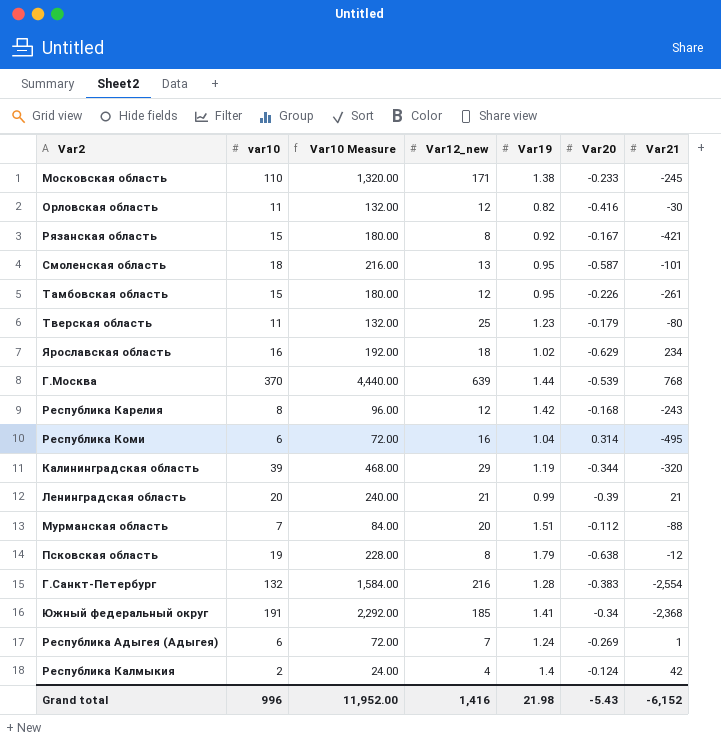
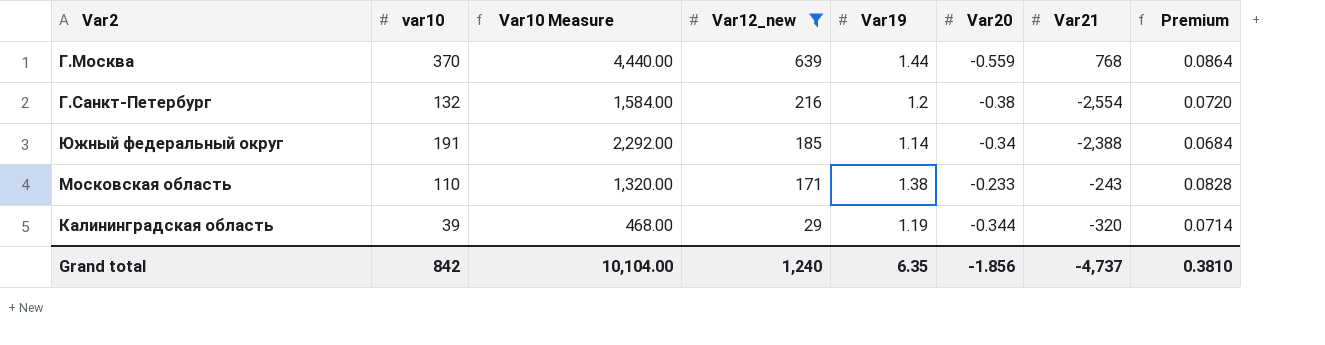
filter: none -> Var12_new >= 29
row order: none -> Var12_new descending
column Premium | formula: none -> [Var19] * 0.06
Г.Москва | Var20: -0.539 -> -0.559
Г.Санкт-Петербург | Var19: 1.28 -> 1.2
Г.Санкт-Петербург | Var20: -0.383 -> -0.38
Южный федеральный округ | Var19: 1.41 -> 1.14
Южный федеральный округ | Var21: -2,368 -> -2,388
Московская область | Var21: -245 -> -243
Grand total | var10: 996 -> 842
Grand total | Var10 Measure: 11,952.00 -> 10,104.00
Grand total | Var12_new: 1,416 -> 1,240
Grand total | Var19: 21.98 -> 6.35
Grand total | Var20: -5.43 -> -1.856
Grand total | Var21: -6,152 -> -4,737

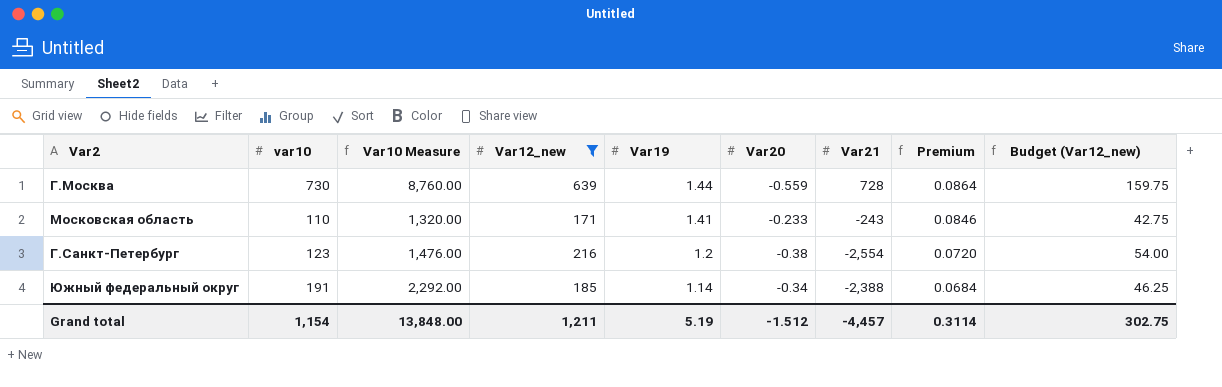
row order: Var12_new descending -> Var19 descending
column Budget (Var12_new) | formula: none -> [Var12_new] * 0.25
row Калининградская область: 39 | 468.00 | 29 | 1.19 | -0.344 | -320 | 0.0714 -> none
Г.Москва | var10: 370 -> 730
Г.Москва | Var10 Measure: 4,440.00 -> 8,760.00
Г.Москва | Var21: 768 -> 728
Московская область | Var19: 1.38 -> 1.41
Московская область | Premium: 0.0828 -> 0.0846
Г.Санкт-Петербург | var10: 132 -> 123
Г.Санкт-Петербург | Var10 Measure: 1,584.00 -> 1,476.00
Grand total | var10: 842 -> 1,154
Grand total | Var10 Measure: 10,104.00 -> 13,848.00
Grand total | Var12_new: 1,240 -> 1,211
Grand total | Var19: 6.35 -> 5.19
Grand total | Var20: -1.856 -> -1.512
Grand total | Var21: -4,737 -> -4,457
Grand total | Premium: 0.3810 -> 0.3114

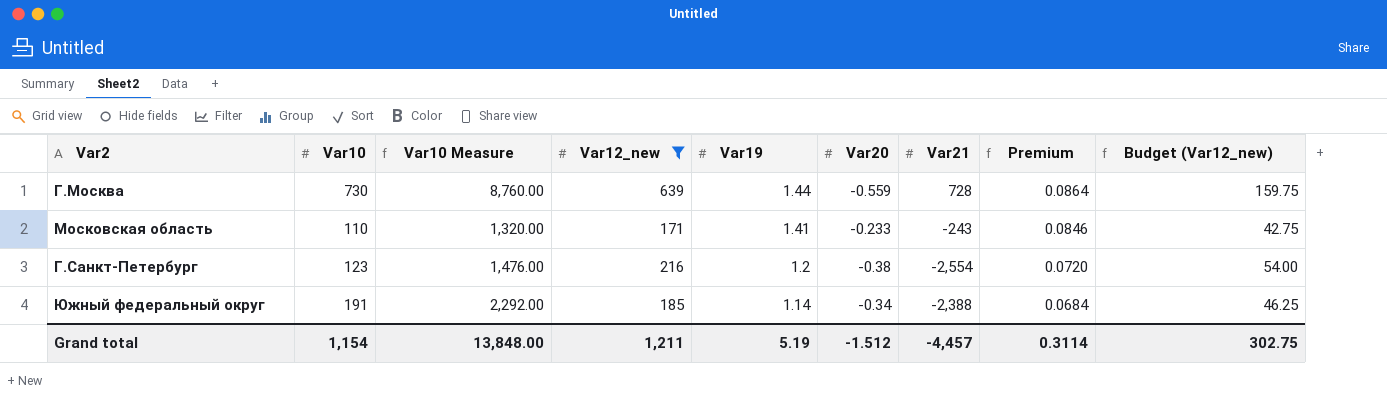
column name: var10 -> Var10

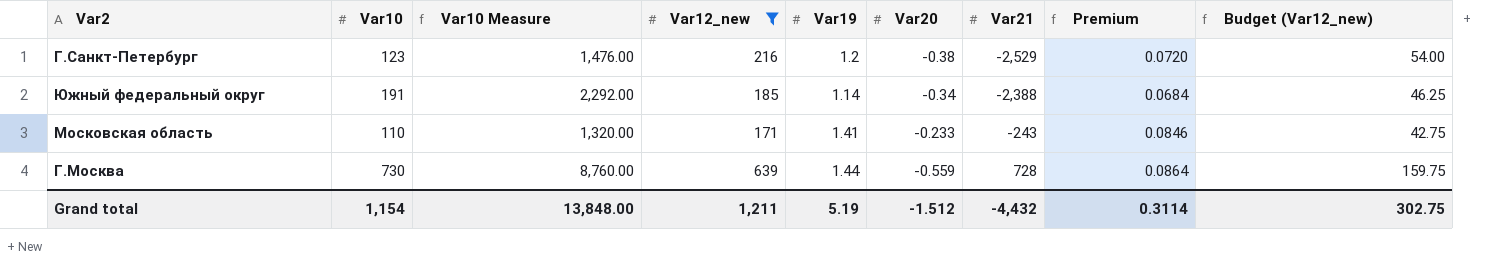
row order: Var19 descending -> Var21 ascending
Г.Санкт-Петербург | Var21: -2,554 -> -2,529
Grand total | Var21: -4,457 -> -4,432

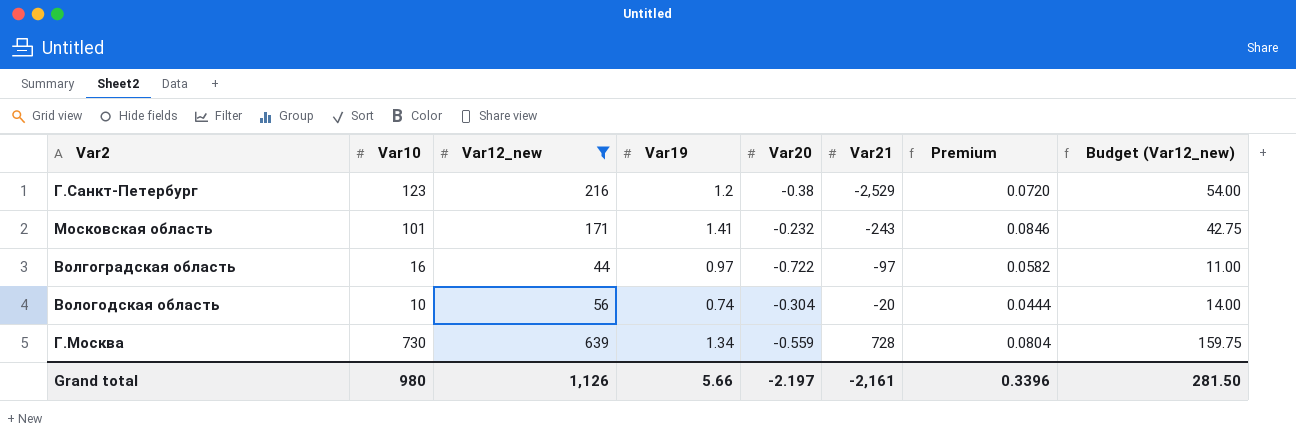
column Var10 Measure | formula: [Var10] * 12 -> none
row Южный федеральный округ: 191 | 2,292.00 | 185 | 1.14 | -0.34 | -2,388 | 0.0684 | 46.25 -> none
Московская область | Var10: 110 -> 101
Московская область | Var20: -0.233 -> -0.232
row Волгоградская область: none -> 16 | 44 | 0.97 | -0.722 | -97 | 0.0582 | 11.00
row Вологодская область: none -> 10 | 56 | 0.74 | -0.304 | -20 | 0.0444 | 14.00
Г.Москва | Var19: 1.44 -> 1.34
Г.Москва | Premium: 0.0864 -> 0.0804
Grand total | Var10: 1,154 -> 980
Grand total | Var12_new: 1,211 -> 1,126
Grand total | Var19: 5.19 -> 5.66
Grand total | Var20: -1.512 -> -2.197
Grand total | Var21: -4,432 -> -2,161
Grand total | Premium: 0.3114 -> 0.3396
Grand total | Budget (Var12_new): 302.75 -> 281.50

